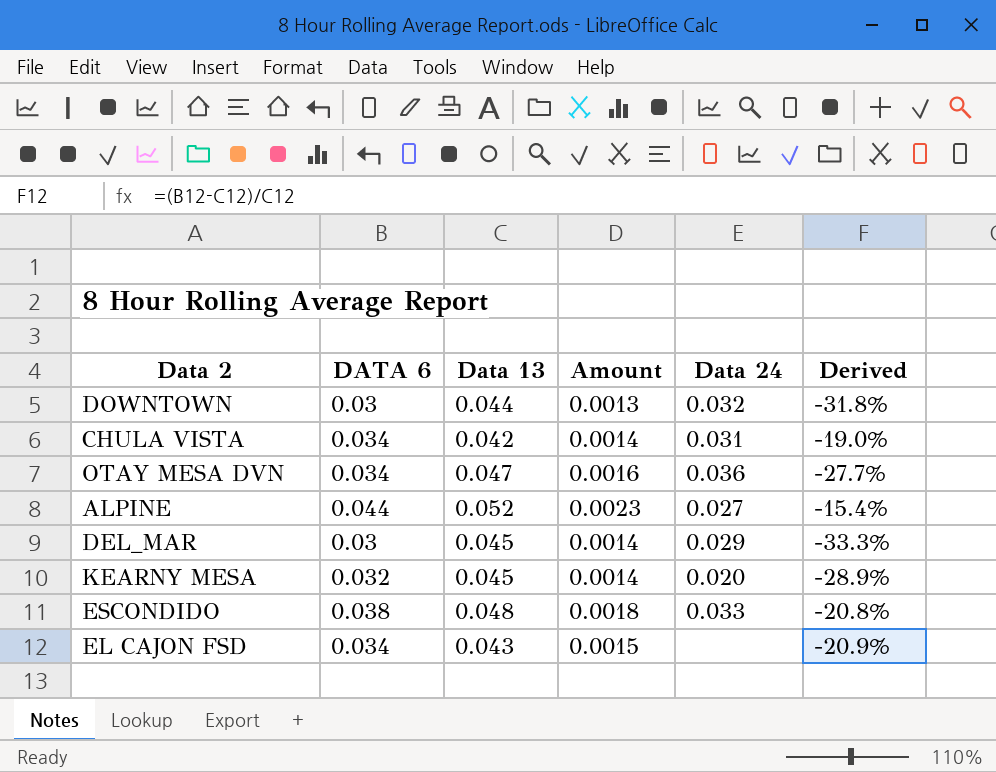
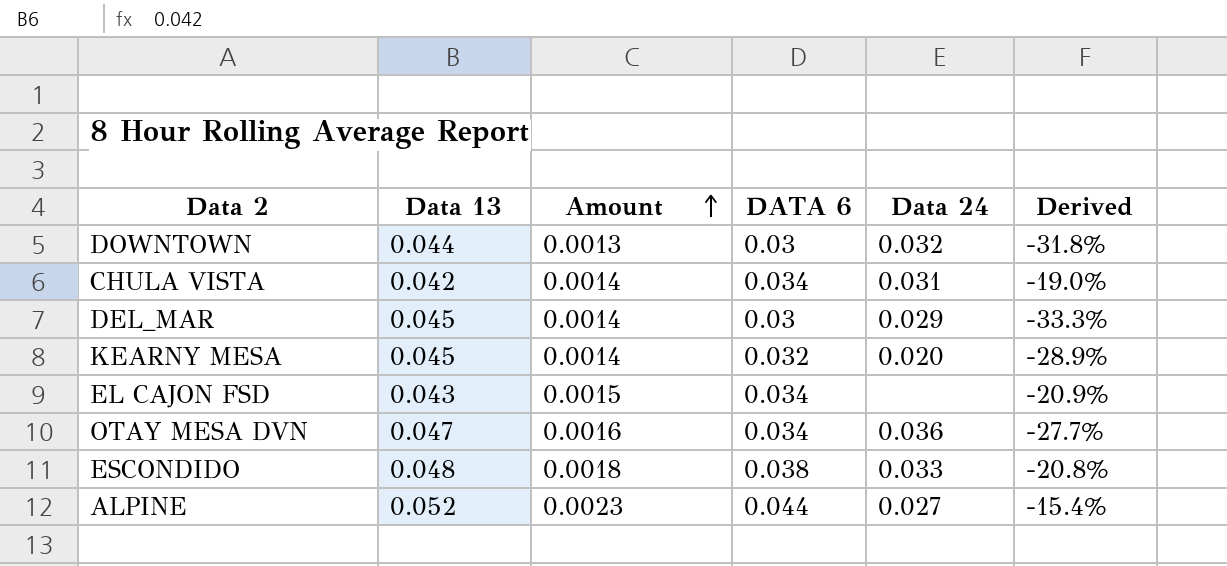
row order: none -> Amount ascending
column DATA 6 | position: 2 -> 4

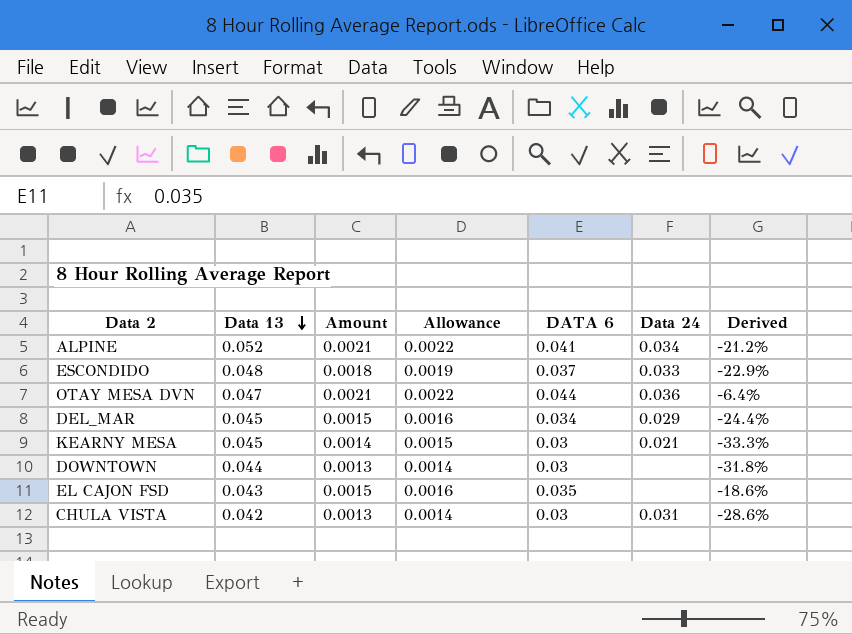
row order: Amount ascending -> Data 13 descending
column Allowance | formula: none -> [Amount] * 1.05
ALPINE | Amount: 0.0023 -> 0.0021
ALPINE | DATA 6: 0.044 -> 0.041
ALPINE | Data 24: 0.027 -> 0.034
ALPINE | Derived: -15.4% -> -21.2%
ESCONDIDO | DATA 6: 0.038 -> 0.037
ESCONDIDO | Derived: -20.8% -> -22.9%
OTAY MESA DVN | Amount: 0.0016 -> 0.0021
OTAY MESA DVN | DATA 6: 0.034 -> 0.044
OTAY MESA DVN | Derived: -27.7% -> -6.4%
DEL_MAR | Amount: 0.0014 -> 0.0015
DEL_MAR | DATA 6: 0.03 -> 0.034
DEL_MAR | Derived: -33.3% -> -24.4%
KEARNY MESA | DATA 6: 0.032 -> 0.03
KEARNY MESA | Data 24: 0.020 -> 0.021
KEARNY MESA | Derived: -28.9% -> -33.3%
DOWNTOWN | Data 24: 0.032 -> none
EL CAJON FSD | DATA 6: 0.034 -> 0.035
EL CAJON FSD | Derived: -20.9% -> -18.6%
CHULA VISTA | Amount: 0.0014 -> 0.0013
CHULA VISTA | DATA 6: 0.034 -> 0.03
CHULA VISTA | Derived: -19.0% -> -28.6%

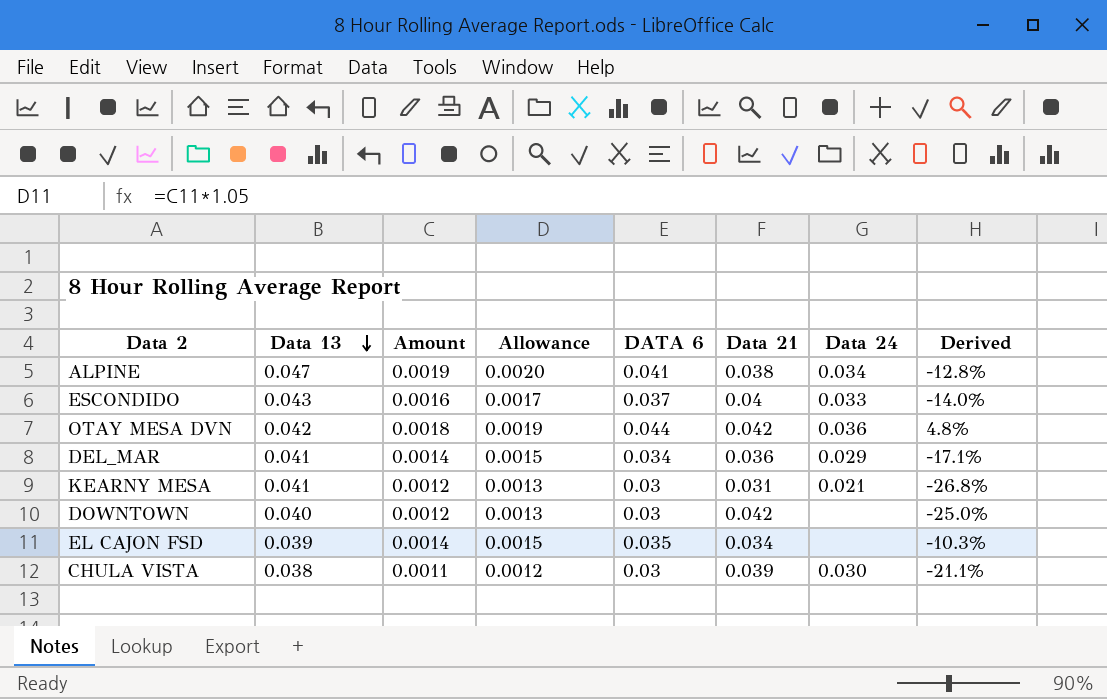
column Data 21 | position: none -> 6
ALPINE | Data 13: 0.052 -> 0.047
ALPINE | Amount: 0.0021 -> 0.0019
ALPINE | Allowance: 0.0022 -> 0.0020
ALPINE | Derived: -21.2% -> -12.8%
ESCONDIDO | Data 13: 0.048 -> 0.043
ESCONDIDO | Amount: 0.0018 -> 0.0016
ESCONDIDO | Allowance: 0.0019 -> 0.0017
ESCONDIDO | Derived: -22.9% -> -14.0%
OTAY MESA DVN | Data 13: 0.047 -> 0.042
OTAY MESA DVN | Amount: 0.0021 -> 0.0018
OTAY MESA DVN | Allowance: 0.0022 -> 0.0019
OTAY MESA DVN | Derived: -6.4% -> 4.8%
DEL_MAR | Data 13: 0.045 -> 0.041
DEL_MAR | Amount: 0.0015 -> 0.0014
DEL_MAR | Allowance: 0.0016 -> 0.0015
DEL_MAR | Derived: -24.4% -> -17.1%
KEARNY MESA | Data 13: 0.045 -> 0.041
KEARNY MESA | Amount: 0.0014 -> 0.0012
KEARNY MESA | Allowance: 0.0015 -> 0.0013
KEARNY MESA | Derived: -33.3% -> -26.8%
DOWNTOWN | Data 13: 0.044 -> 0.040
DOWNTOWN | Amount: 0.0013 -> 0.0012
DOWNTOWN | Allowance: 0.0014 -> 0.0013
DOWNTOWN | Derived: -31.8% -> -25.0%
EL CAJON FSD | Data 13: 0.043 -> 0.039
EL CAJON FSD | Amount: 0.0015 -> 0.0014
EL CAJON FSD | Allowance: 0.0016 -> 0.0015
EL CAJON FSD | Derived: -18.6% -> -10.3%
CHULA VISTA | Data 13: 0.042 -> 0.038
CHULA VISTA | Amount: 0.0013 -> 0.0011
CHULA VISTA | Allowance: 0.0014 -> 0.0012
CHULA VISTA | Data 24: 0.031 -> 0.030
CHULA VISTA | Derived: -28.6% -> -21.1%

